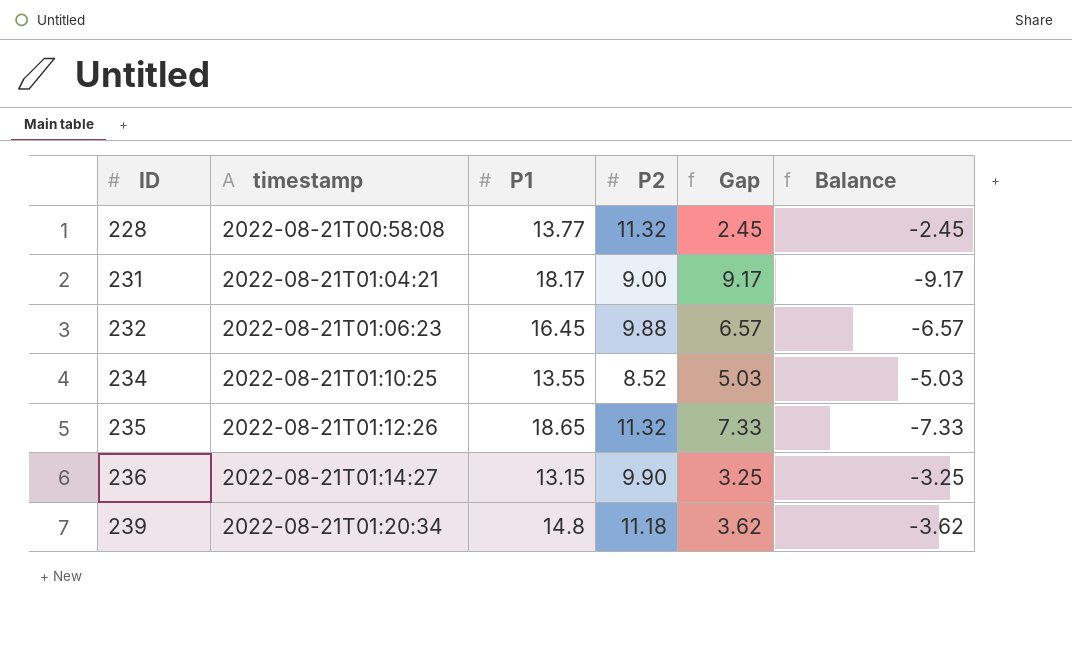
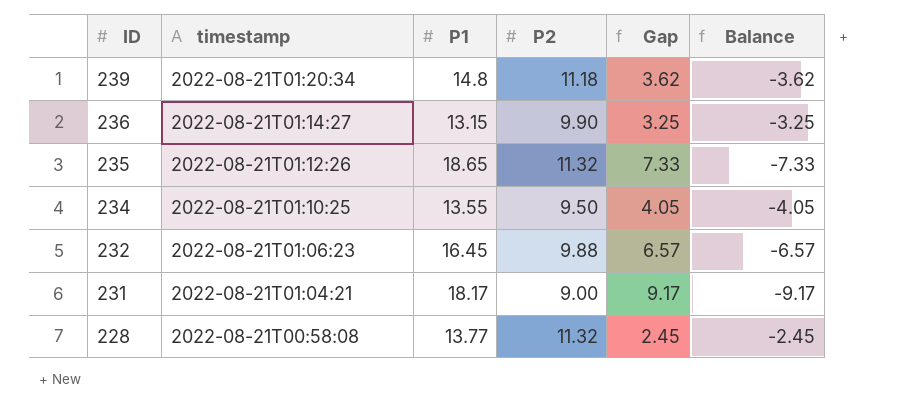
row order: ID ascending -> ID descending
234 | P2: 8.52 -> 9.50
234 | Gap: 5.03 -> 4.05
234 | Balance: -5.03 -> -4.05

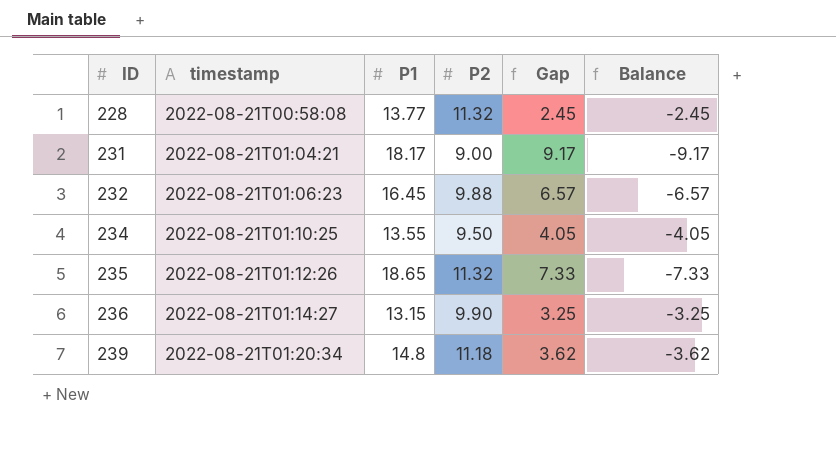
row order: ID descending -> ID ascending

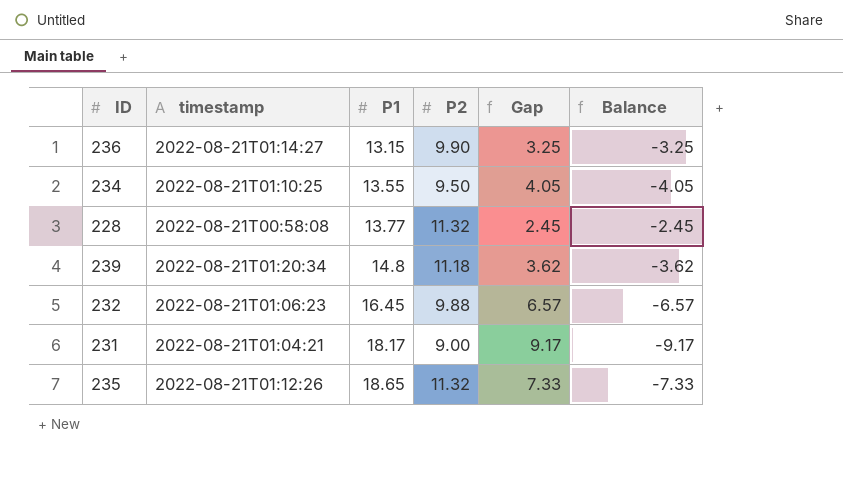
row order: ID ascending -> P1 ascending

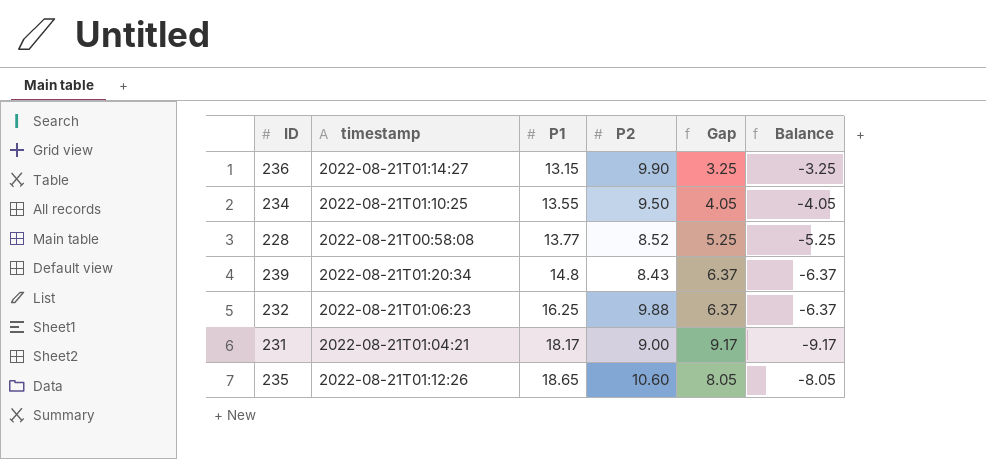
228 | P2: 11.32 -> 8.52
228 | Gap: 2.45 -> 5.25
228 | Balance: -2.45 -> -5.25
239 | P2: 11.18 -> 8.43
239 | Gap: 3.62 -> 6.37
239 | Balance: -3.62 -> -6.37
232 | P1: 16.45 -> 16.25
232 | Gap: 6.57 -> 6.37
232 | Balance: -6.57 -> -6.37
235 | P2: 11.32 -> 10.60
235 | Gap: 7.33 -> 8.05
235 | Balance: -7.33 -> -8.05

